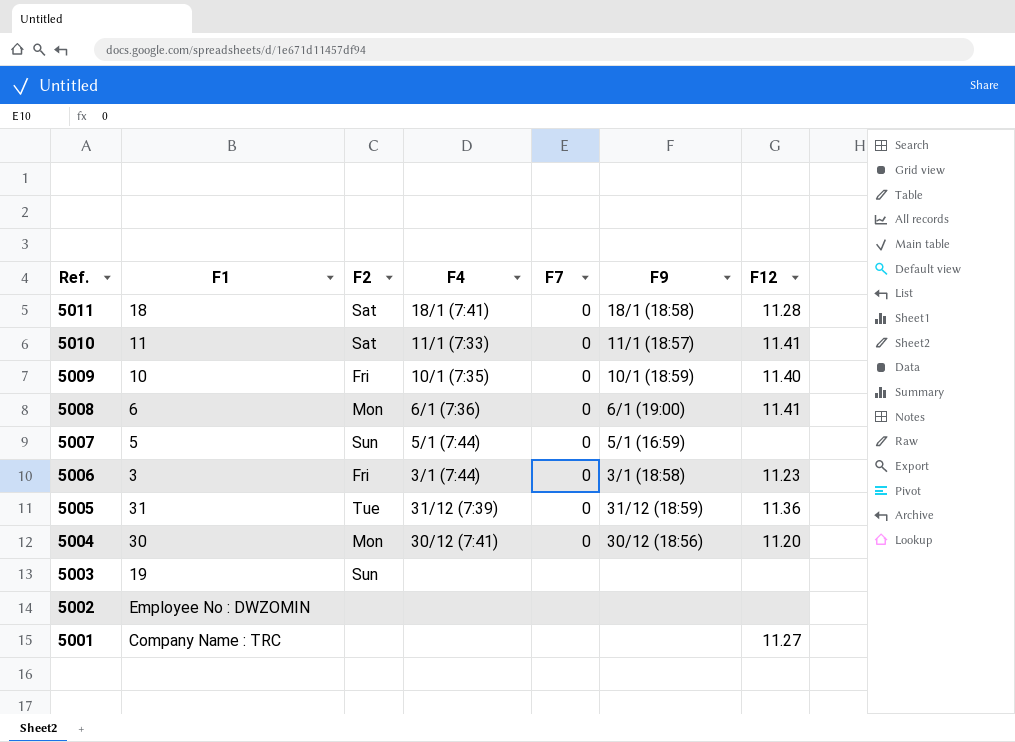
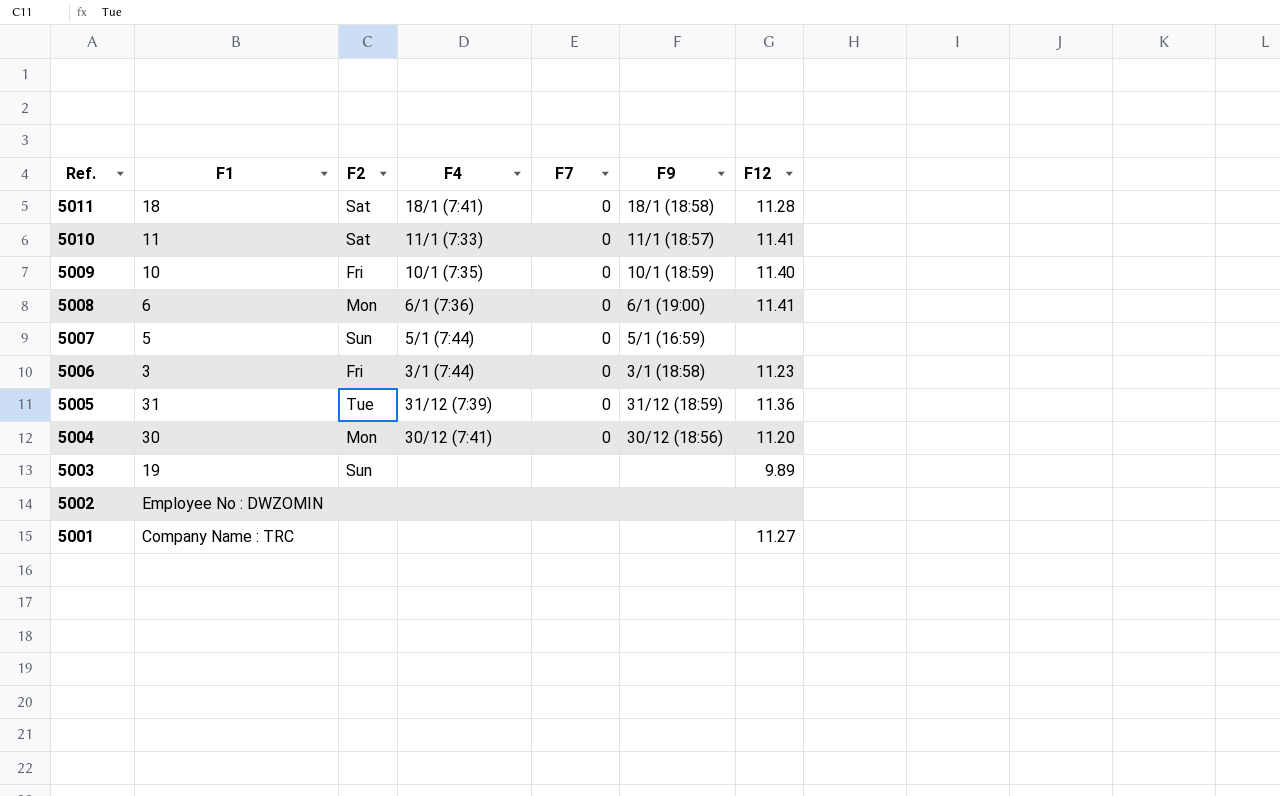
5003 | F12: none -> 9.89

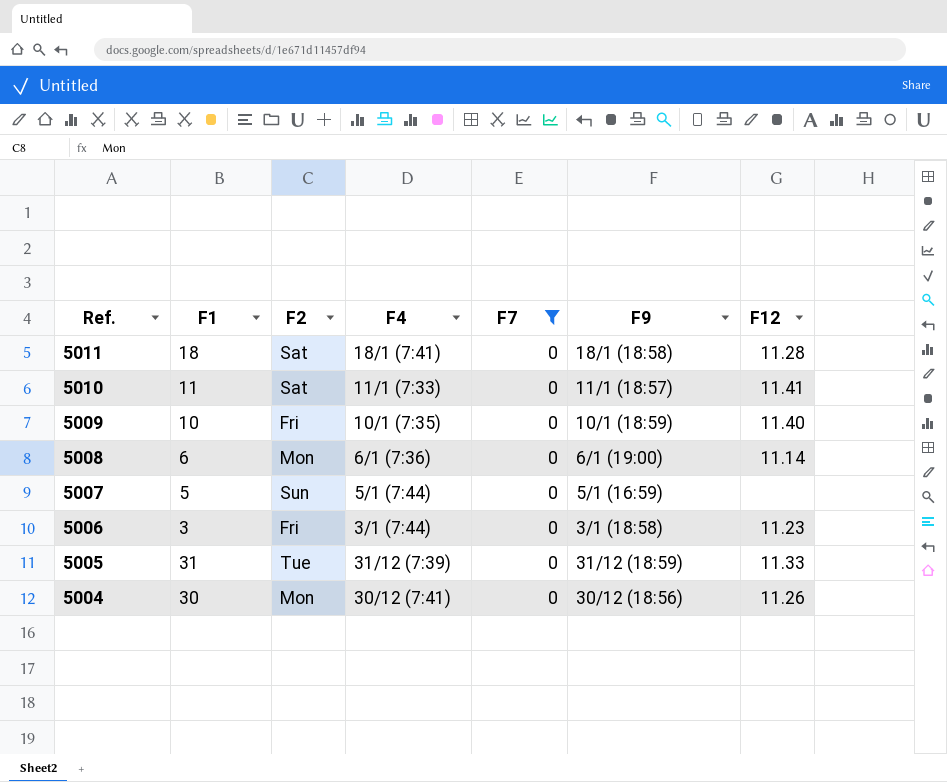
filter: none -> F7 = 0
5008 | F12: 11.41 -> 11.14
5005 | F12: 11.36 -> 11.33
5004 | F12: 11.20 -> 11.26

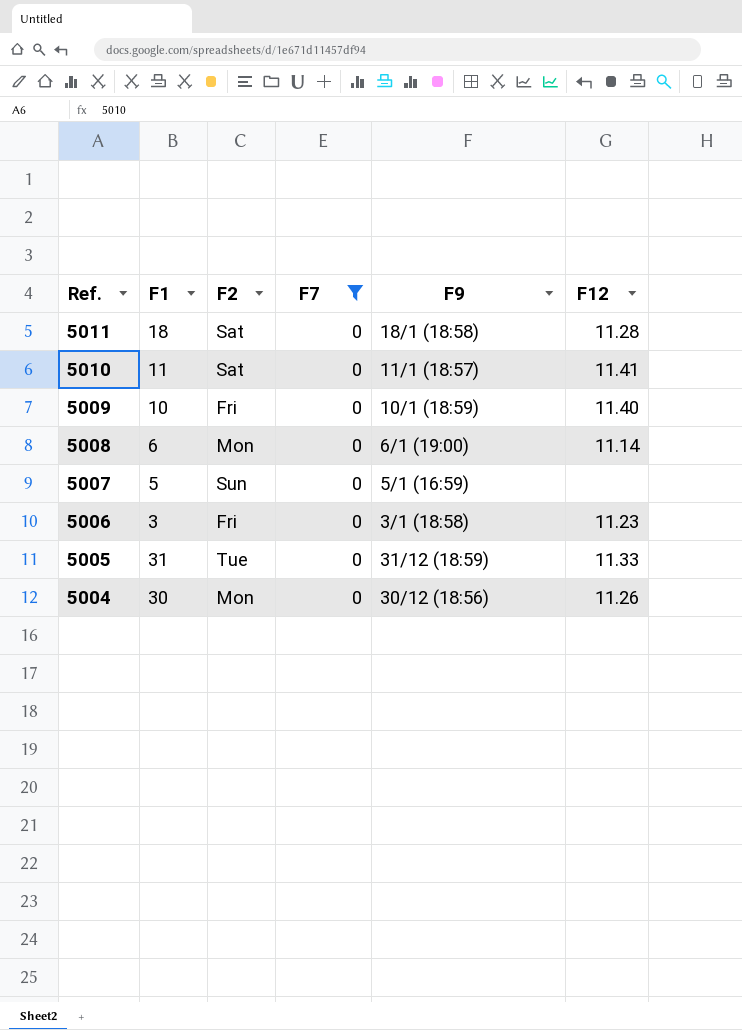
column F4 | position: 4 -> none

